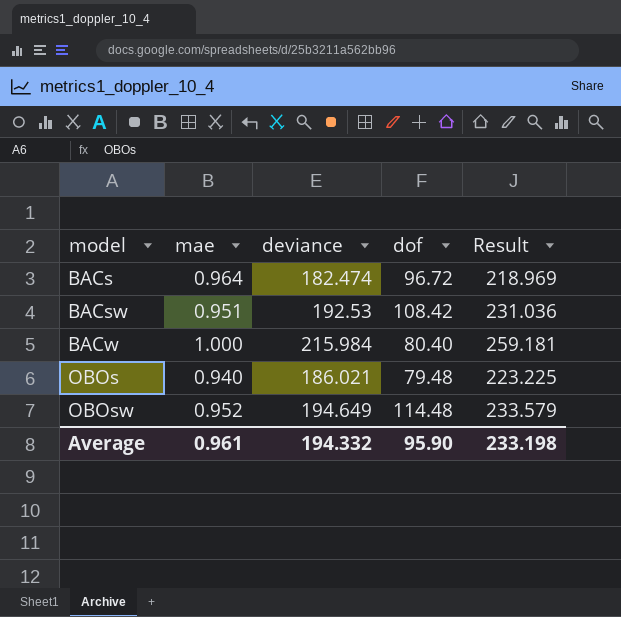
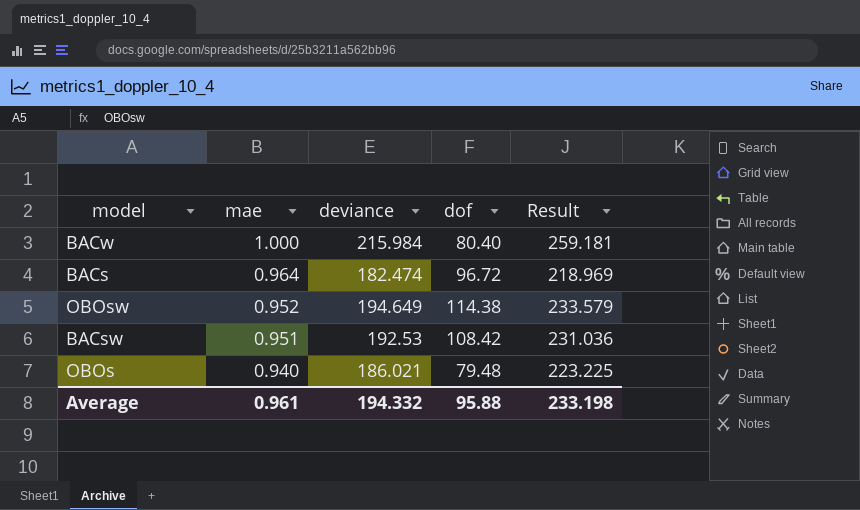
row order: model ascending -> mae descending
OBOsw | dof: 114.48 -> 114.38
Average | dof: 95.90 -> 95.88

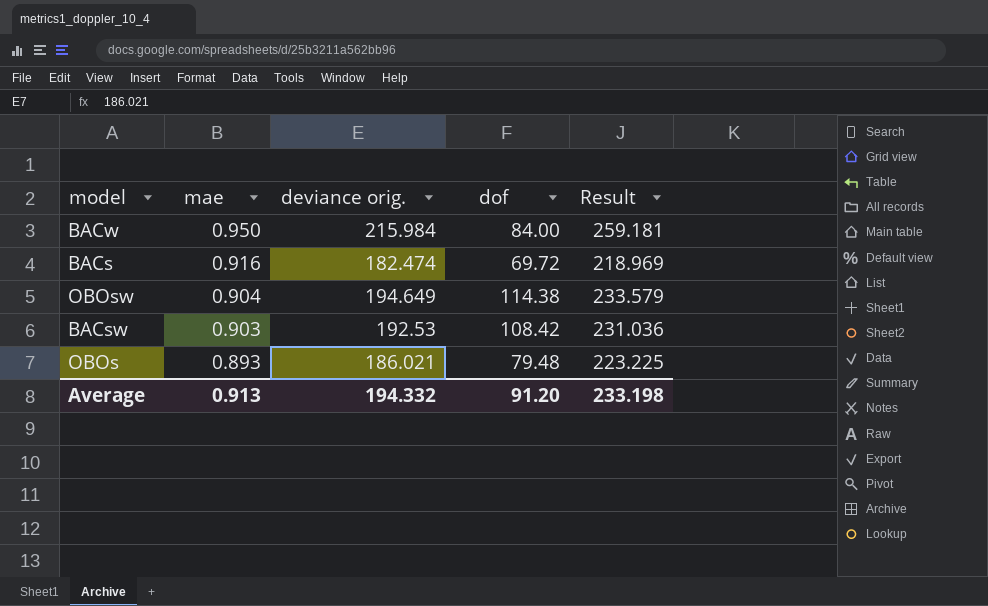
column name: deviance -> deviance orig.
BACw | mae: 1.000 -> 0.950
BACw | dof: 80.40 -> 84.00
BACs | mae: 0.964 -> 0.916
BACs | dof: 96.72 -> 69.72
OBOsw | mae: 0.952 -> 0.904
BACsw | mae: 0.951 -> 0.903
OBOs | mae: 0.940 -> 0.893
Average | mae: 0.961 -> 0.913
Average | dof: 95.88 -> 91.20

